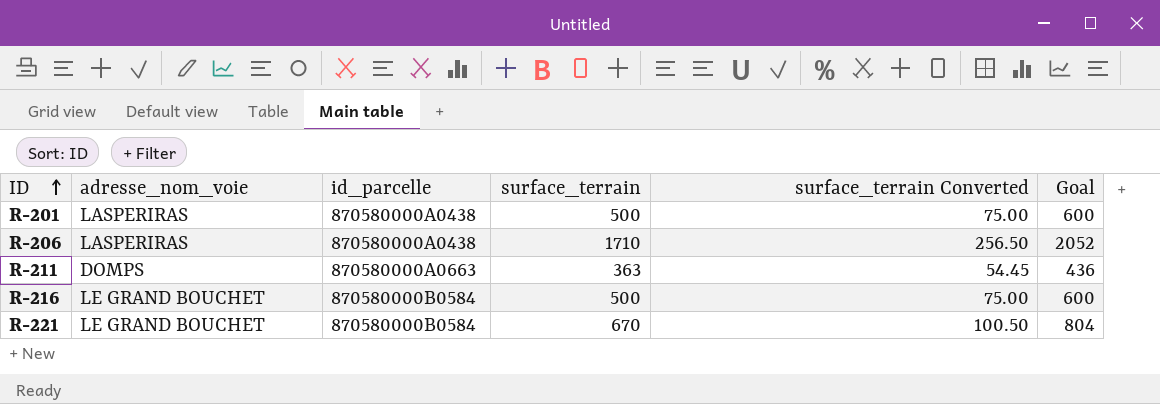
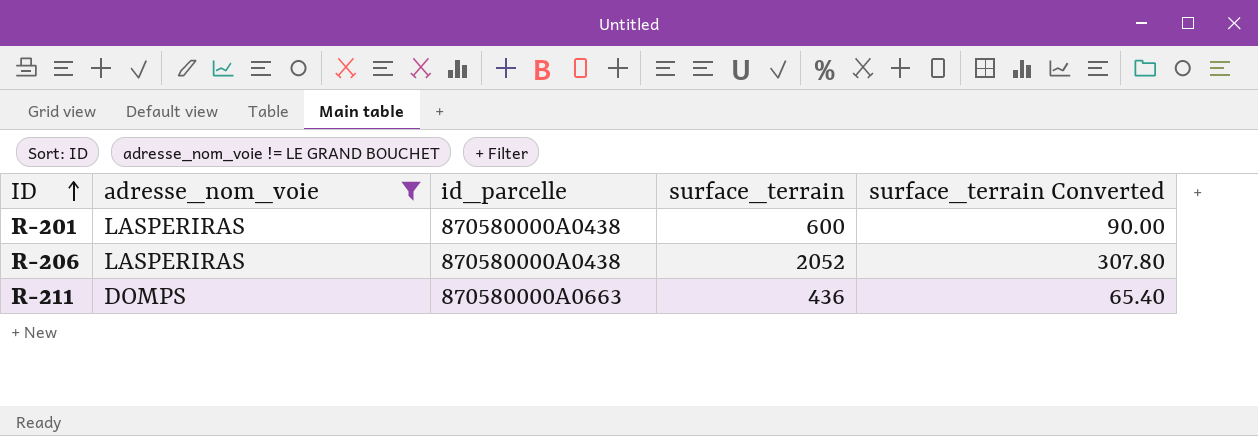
filter: none -> adresse_nom_voie != LE GRAND BOUCHET
column Goal | formula: [surface_terrain] * 1.2 -> none
R-201 | surface_terrain: 500 -> 600
R-201 | surface_terrain Converted: 75.00 -> 90.00
R-206 | surface_terrain: 1710 -> 2052
R-206 | surface_terrain Converted: 256.50 -> 307.80
R-211 | surface_terrain: 363 -> 436
R-211 | surface_terrain Converted: 54.45 -> 65.40

